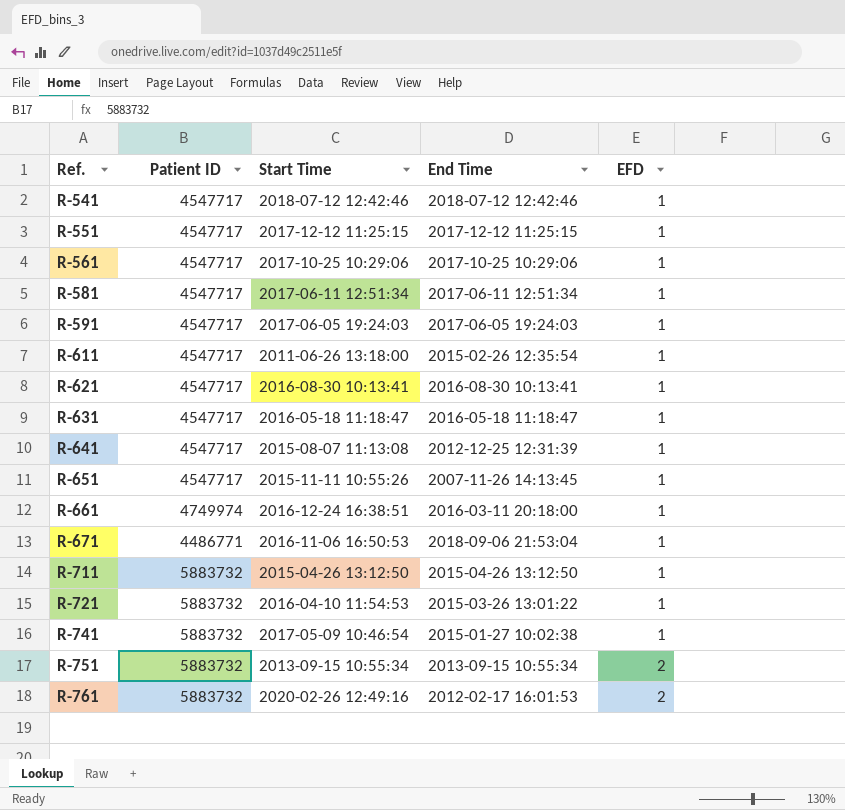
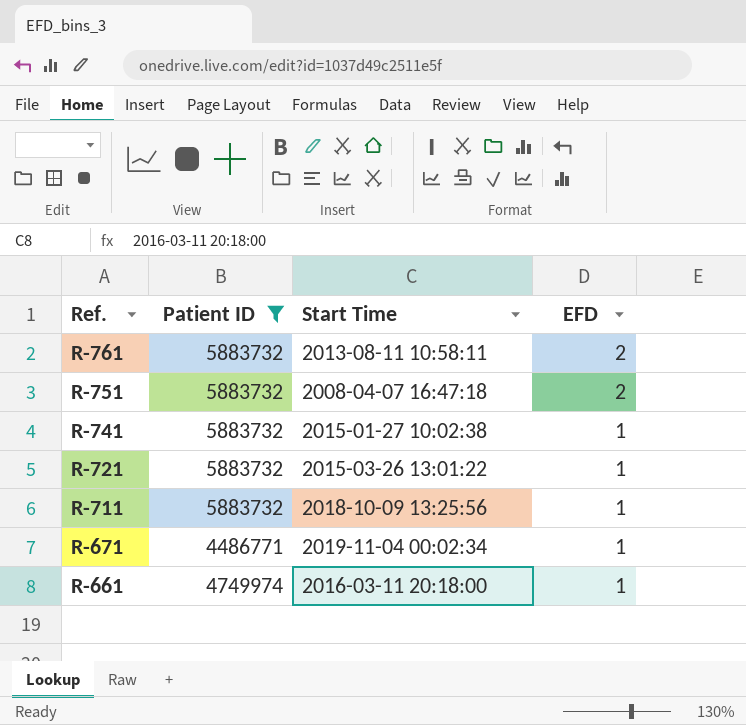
filter: none -> Patient ID != 4547717
row order: Ref. ascending -> Ref. descending
column End Time | position: 4 -> none
R-761 | Start Time: 2020-02-26 12:49:16 -> 2013-08-11 10:58:11
R-751 | Start Time: 2013-09-15 10:55:34 -> 2008-04-07 16:47:18
R-741 | Start Time: 2017-05-09 10:46:54 -> 2015-01-27 10:02:38
R-721 | Start Time: 2016-04-10 11:54:53 -> 2015-03-26 13:01:22
R-711 | Start Time: 2015-04-26 13:12:50 -> 2018-10-09 13:25:56
R-671 | Start Time: 2016-11-06 16:50:53 -> 2019-11-04 00:02:34
R-661 | Start Time: 2016-12-24 16:38:51 -> 2016-03-11 20:18:00

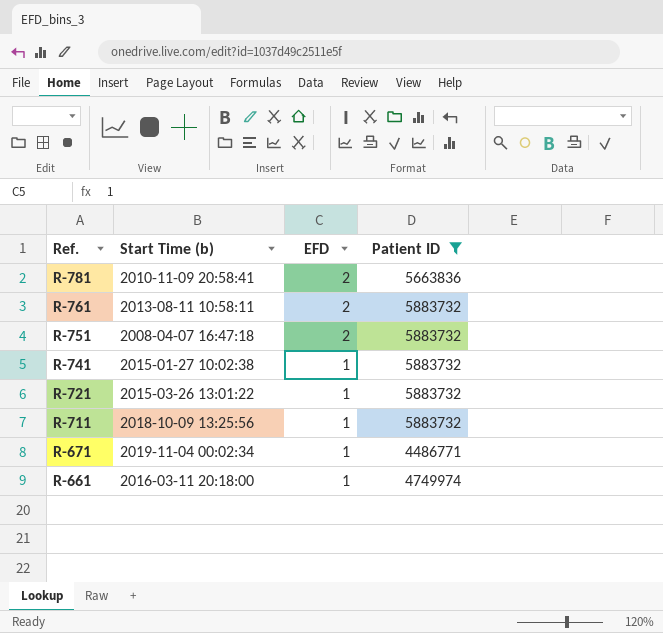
column name: Start Time -> Start Time (b)
column Patient ID | position: 2 -> 4
row R-781: none -> 2010-11-09 20:58:41 | 2 | 5663836

